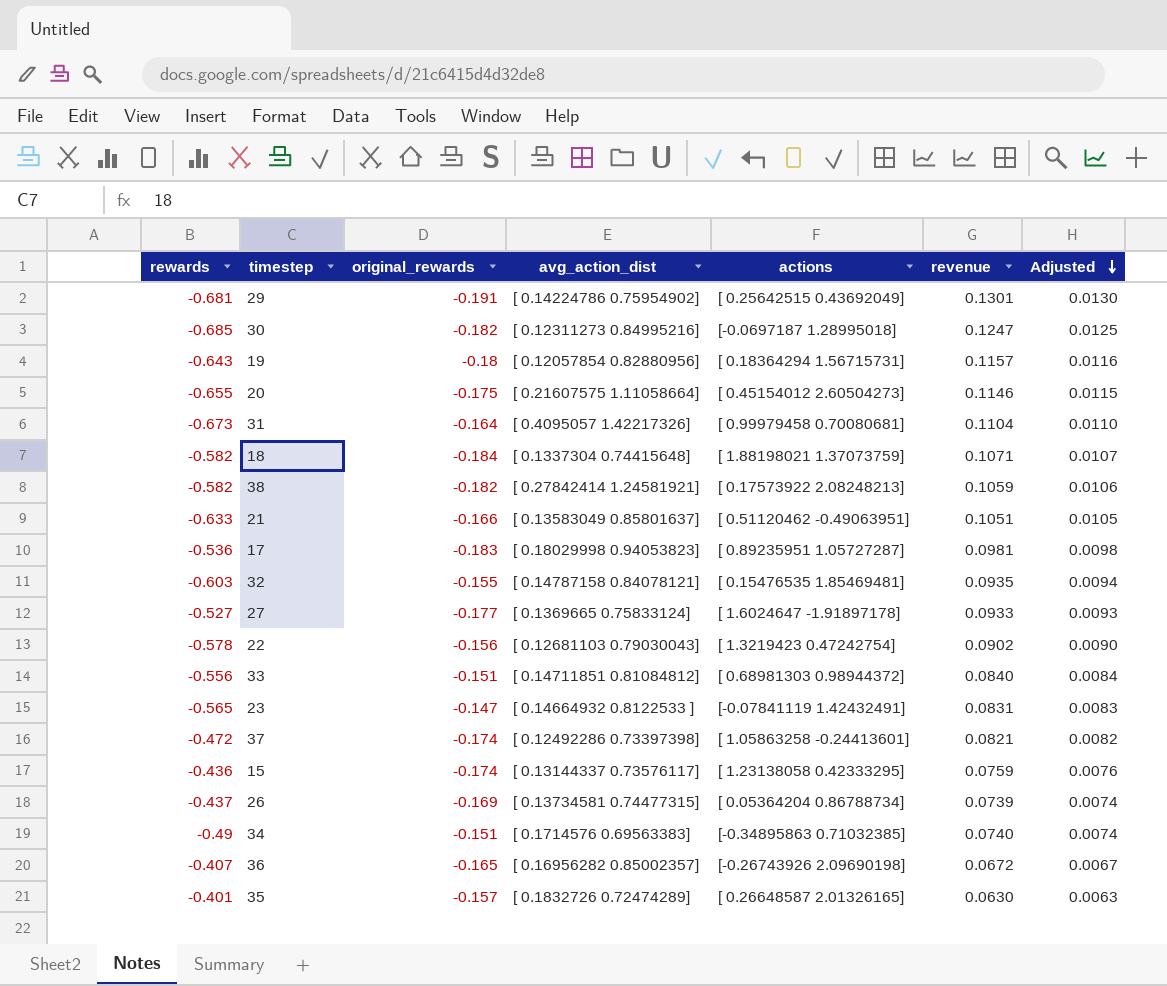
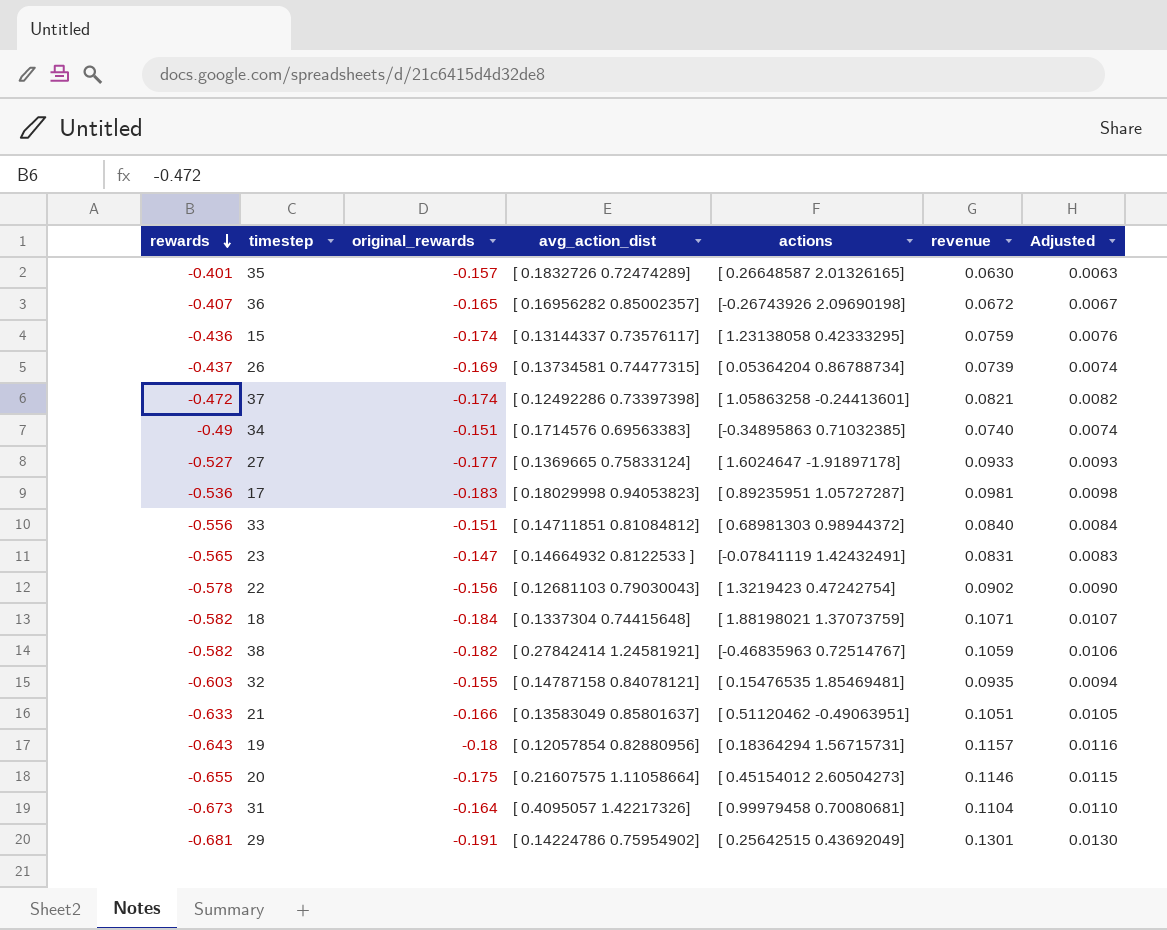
row order: Adjusted descending -> rewards descending
row 30: -0.685 | -0.182 | [ 0.12311273 0.84995216] | [-0.0697187 1.28995018] | 0.1247 | 0.0125 -> none
38 | actions: [ 0.17573922 2.08248213] -> [-0.46835963 0.72514767]

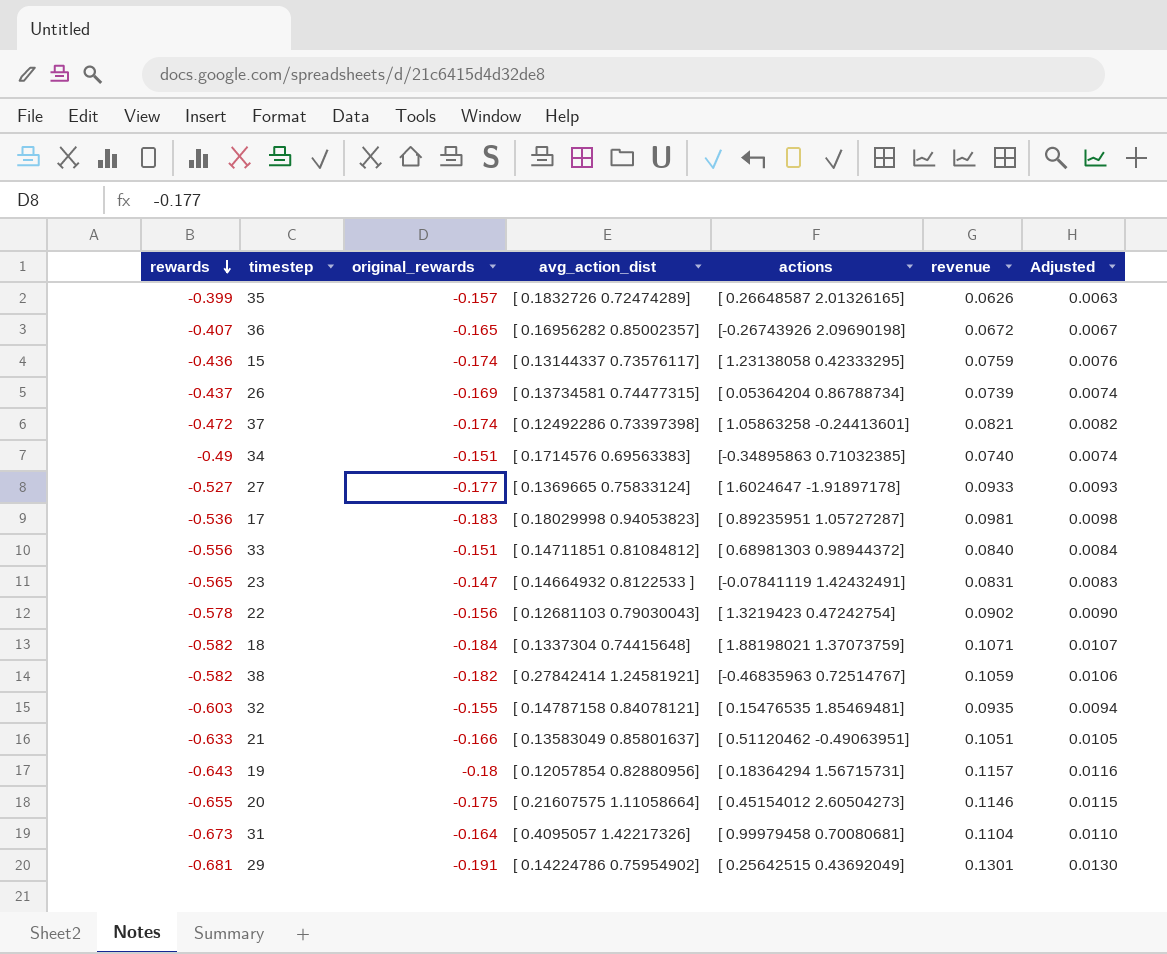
35 | rewards: -0.401 -> -0.399
35 | revenue: 0.0630 -> 0.0626

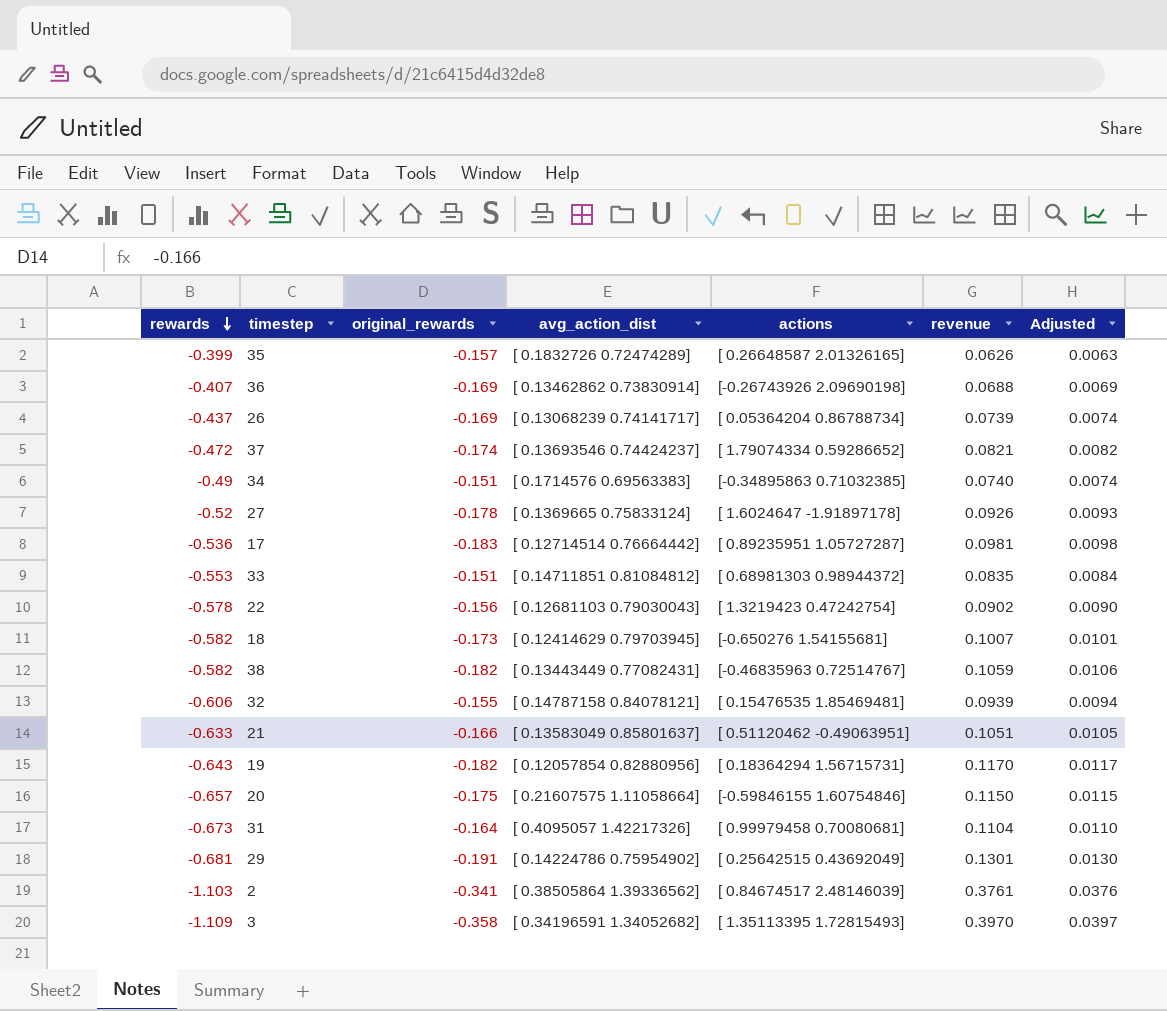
row 15: -0.436 | -0.174 | [ 0.13144337 0.73576117] | [ 1.23138058 0.42333295] | 0.0759 | 0.0076 -> none
row 23: -0.565 | -0.147 | [ 0.14664932 0.8122533 ] | [-0.07841119 1.42432491] | 0.0831 | 0.0083 -> none
36 | original_rewards: -0.165 -> -0.169
36 | avg_action_dist: [ 0.16956282 0.85002357] -> [ 0.13462862 0.73830914]
36 | revenue: 0.0672 -> 0.0688
36 | Adjusted: 0.0067 -> 0.0069
26 | avg_action_dist: [ 0.13734581 0.74477315] -> [ 0.13068239 0.74141717]
37 | avg_action_dist: [ 0.12492286 0.73397398] -> [ 0.13693546 0.74424237]
37 | actions: [ 1.05863258 -0.24413601] -> [ 1.79074334 0.59286652]
27 | rewards: -0.527 -> -0.52
27 | original_rewards: -0.177 -> -0.178
27 | revenue: 0.0933 -> 0.0926
17 | avg_action_dist: [ 0.18029998 0.94053823] -> [ 0.12714514 0.76664442]
33 | rewards: -0.556 -> -0.553
33 | revenue: 0.0840 -> 0.0835
18 | original_rewards: -0.184 -> -0.173
18 | avg_action_dist: [ 0.1337304 0.74415648] -> [ 0.12414629 0.79703945]
18 | actions: [ 1.88198021 1.37073759] -> [-0.650276 1.54155681]
18 | revenue: 0.1071 -> 0.1007
18 | Adjusted: 0.0107 -> 0.0101
38 | avg_action_dist: [ 0.27842414 1.24581921] -> [ 0.13443449 0.77082431]
32 | rewards: -0.603 -> -0.606
32 | revenue: 0.0935 -> 0.0939
19 | original_rewards: -0.18 -> -0.182
19 | revenue: 0.1157 -> 0.1170
19 | Adjusted: 0.0116 -> 0.0117
20 | rewards: -0.655 -> -0.657
20 | actions: [ 0.45154012 2.60504273] -> [-0.59846155 1.60754846]
20 | revenue: 0.1146 -> 0.1150
row 2: none -> -1.103 | -0.341 | [ 0.38505864 1.39336562] | [ 0.84674517 2.48146039] | 0.3761 | 0.0376
row 3: none -> -1.109 | -0.358 | [ 0.34196591 1.34052682] | [ 1.35113395 1.72815493] | 0.3970 | 0.0397

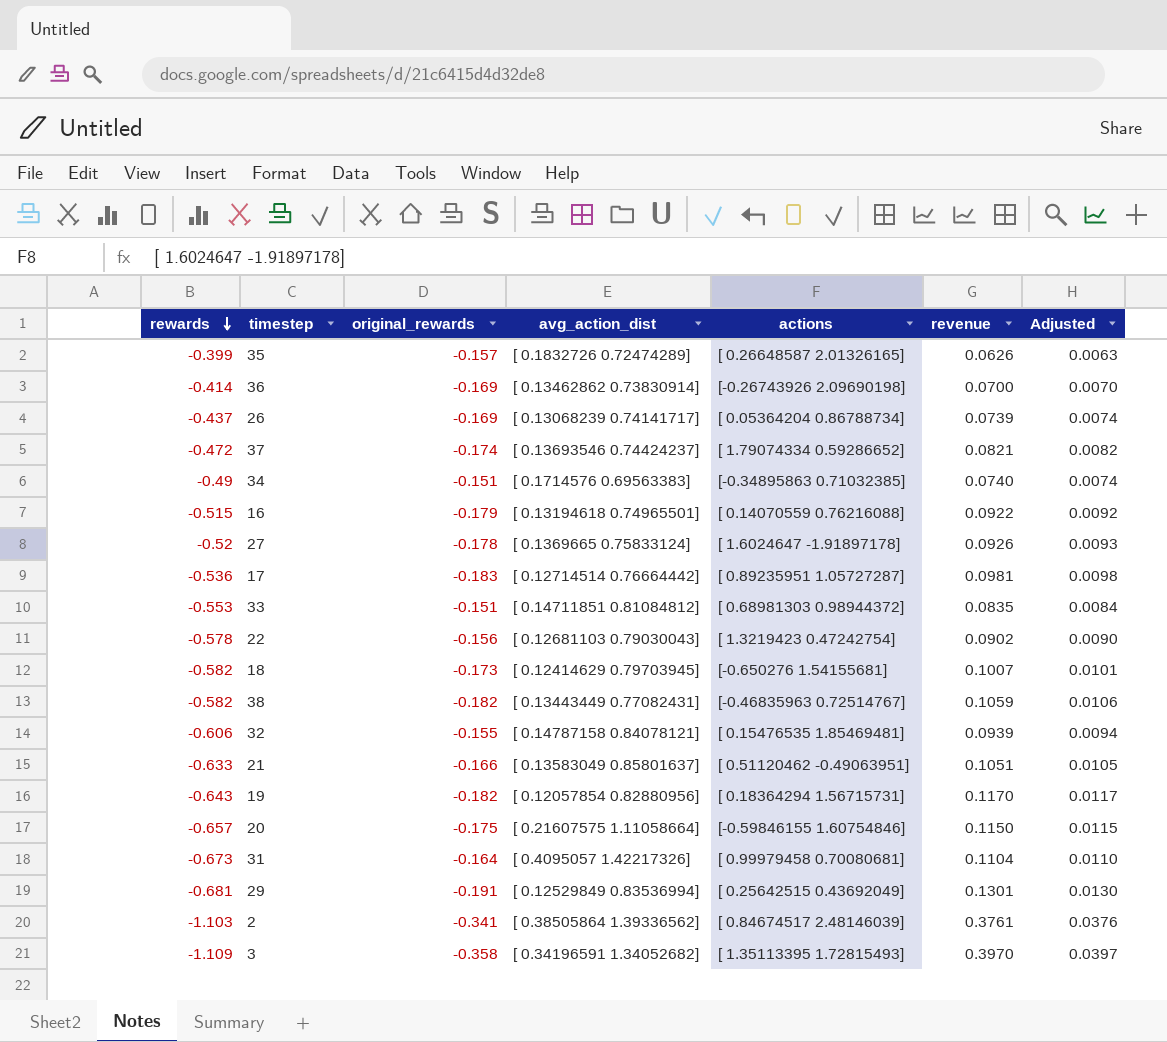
36 | rewards: -0.407 -> -0.414
36 | revenue: 0.0688 -> 0.0700
36 | Adjusted: 0.0069 -> 0.0070
row 16: none -> -0.515 | -0.179 | [ 0.13194618 0.74965501] | [ 0.14070559 0.76216088] | 0.0922 | 0.0092
29 | avg_action_dist: [ 0.14224786 0.75954902] -> [ 0.12529849 0.83536994]

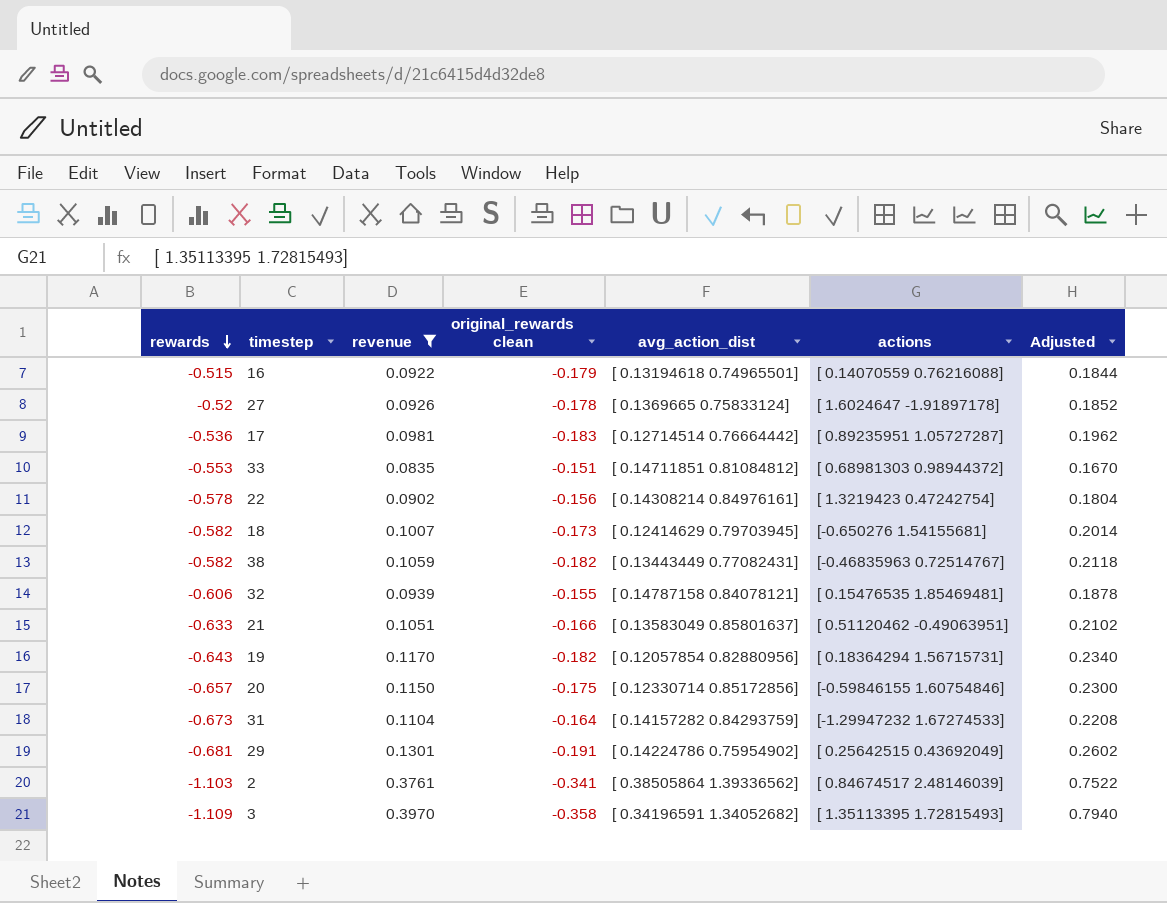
filter: none -> revenue >= 0.0835
column revenue | position: 6 -> 3
column name: original_rewards -> original_rewards clean
column Adjusted | formula: [revenue] * 0.1 -> [revenue] * 2
22 | avg_action_dist: [ 0.12681103 0.79030043] -> [ 0.14308214 0.84976161]
20 | avg_action_dist: [ 0.21607575 1.11058664] -> [ 0.12330714 0.85172856]
31 | avg_action_dist: [ 0.4095057 1.42217326] -> [ 0.14157282 0.84293759]
31 | actions: [ 0.99979458 0.70080681] -> [-1.29947232 1.67274533]
29 | avg_action_dist: [ 0.12529849 0.83536994] -> [ 0.14224786 0.75954902]

